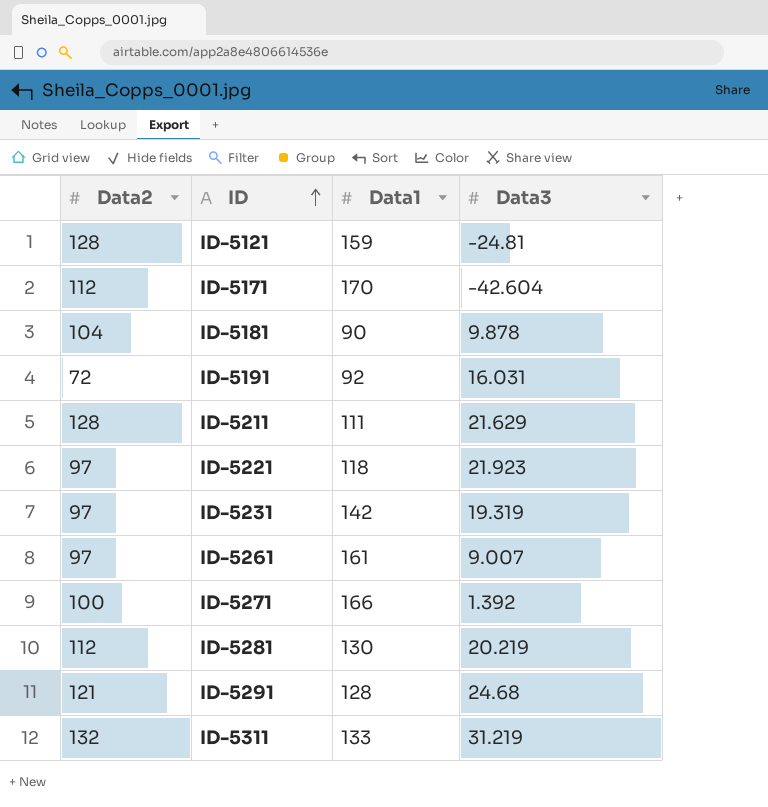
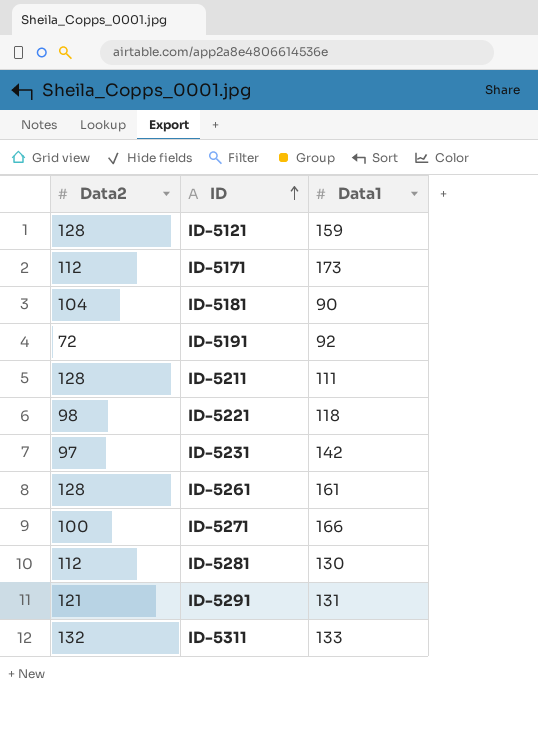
column Data3 | position: 4 -> none
ID-5171 | Data1: 170 -> 173
ID-5221 | Data2: 97 -> 98
ID-5261 | Data2: 97 -> 128
ID-5291 | Data1: 128 -> 131

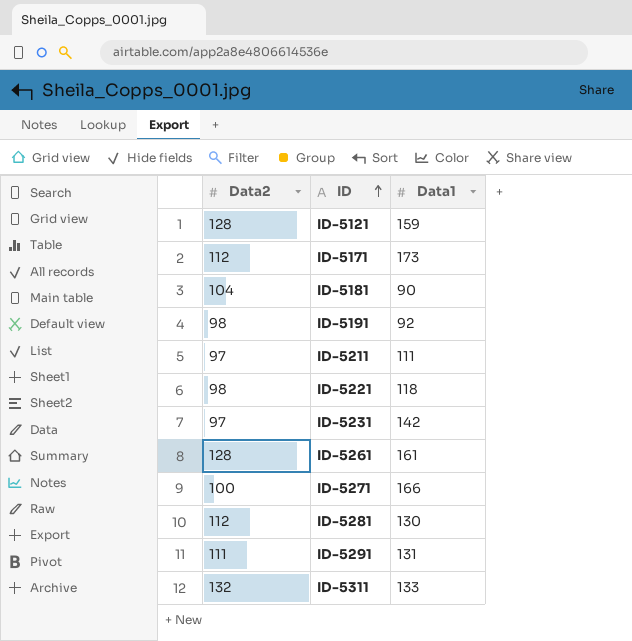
ID-5191 | Data2: 72 -> 98
ID-5211 | Data2: 128 -> 97
ID-5291 | Data2: 121 -> 111

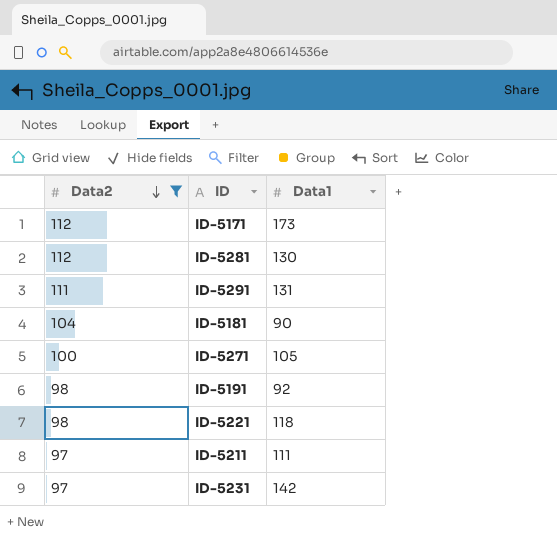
filter: none -> Data2 <= 112
row order: ID ascending -> Data2 descending
ID-5271 | Data1: 166 -> 105

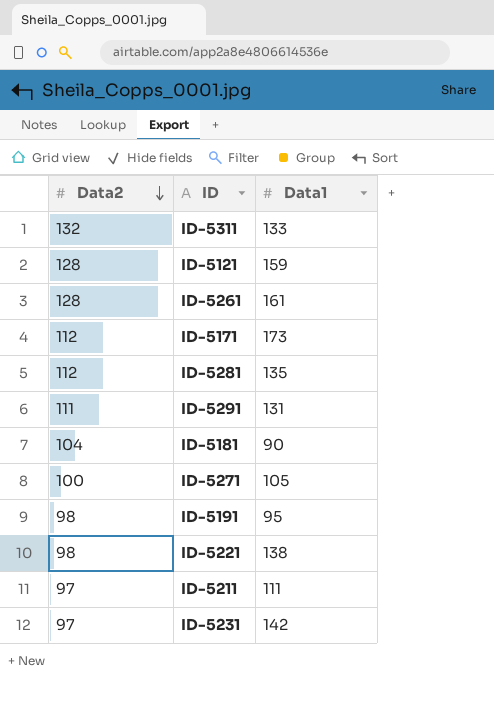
filter: Data2 <= 112 -> none
ID-5281 | Data1: 130 -> 135
ID-5191 | Data1: 92 -> 95
ID-5221 | Data1: 118 -> 138

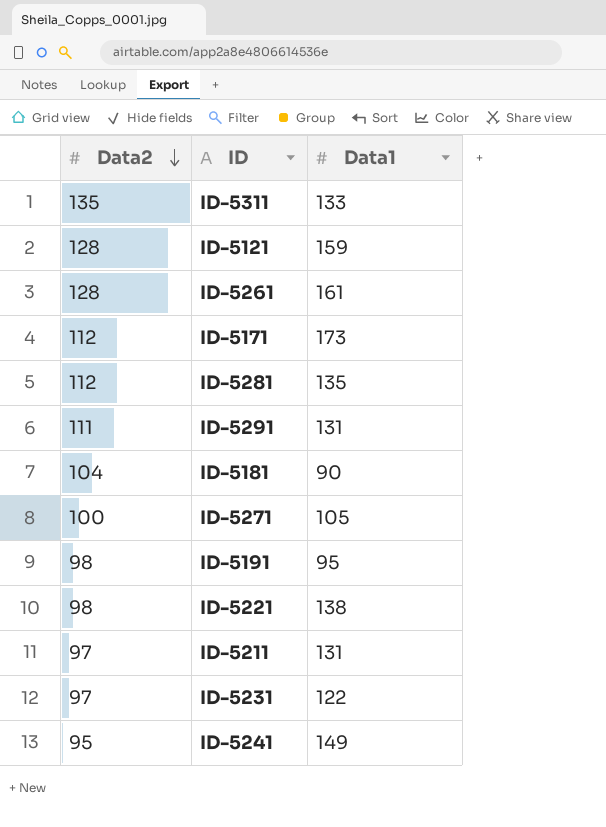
ID-5311 | Data2: 132 -> 135
ID-5211 | Data1: 111 -> 131
ID-5231 | Data1: 142 -> 122
row ID-5241: none -> 95 | 149

